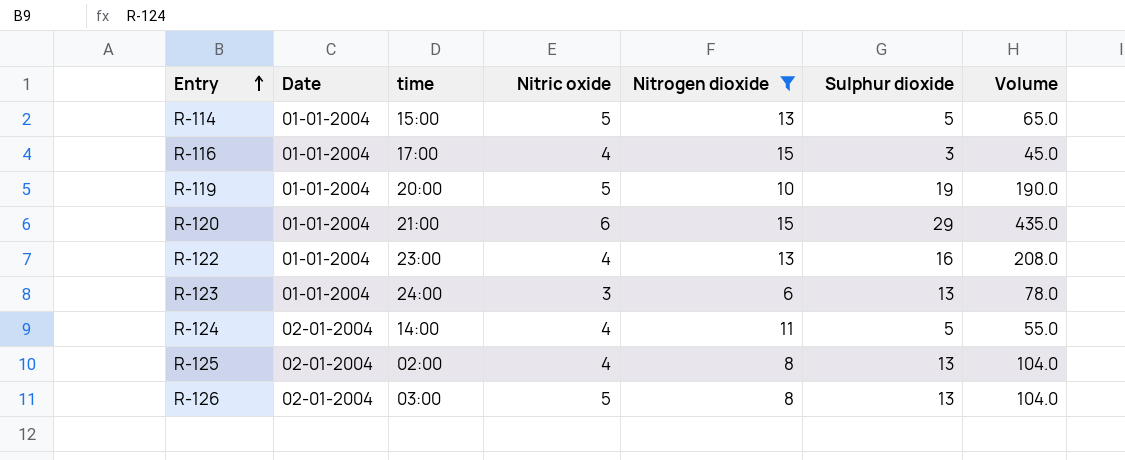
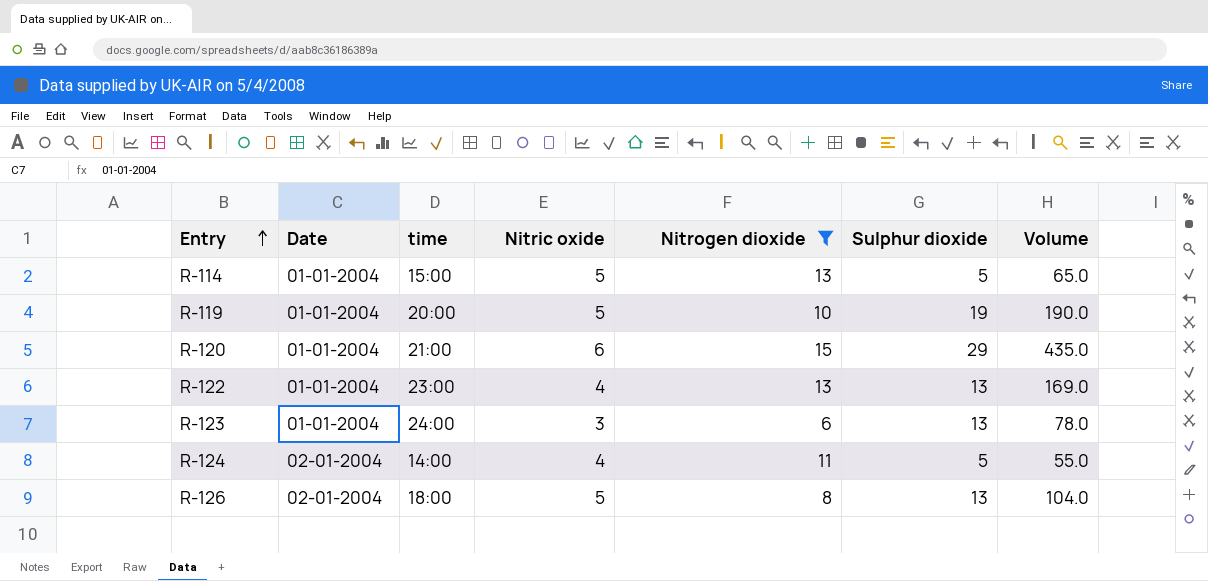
row R-116: 01-01-2004 | 17:00 | 4 | 15 | 3 | 45.0 -> none
row R-125: 02-01-2004 | 02:00 | 4 | 8 | 13 | 104.0 -> none
R-122 | Sulphur dioxide: 16 -> 13
R-122 | Volume: 208.0 -> 169.0
R-126 | time: 03:00 -> 18:00

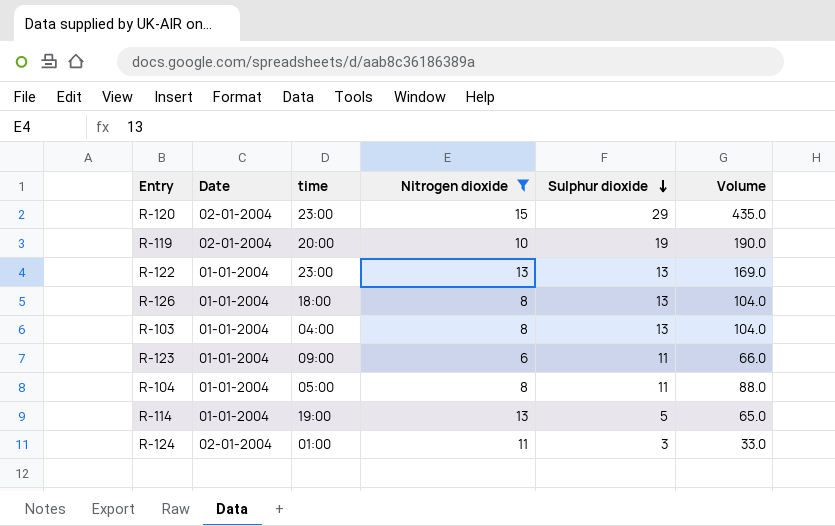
row order: Entry ascending -> Sulphur dioxide descending
column Nitric oxide | position: 4 -> none
R-120 | Date: 01-01-2004 -> 02-01-2004
R-120 | time: 21:00 -> 23:00
R-119 | Date: 01-01-2004 -> 02-01-2004
R-126 | Date: 02-01-2004 -> 01-01-2004
row R-103: none -> 01-01-2004 | 04:00 | 8 | 13 | 104.0
R-123 | time: 24:00 -> 09:00
R-123 | Sulphur dioxide: 13 -> 11
R-123 | Volume: 78.0 -> 66.0
row R-104: none -> 01-01-2004 | 05:00 | 8 | 11 | 88.0
R-114 | time: 15:00 -> 19:00
R-124 | time: 14:00 -> 01:00
R-124 | Sulphur dioxide: 5 -> 3
R-124 | Volume: 55.0 -> 33.0

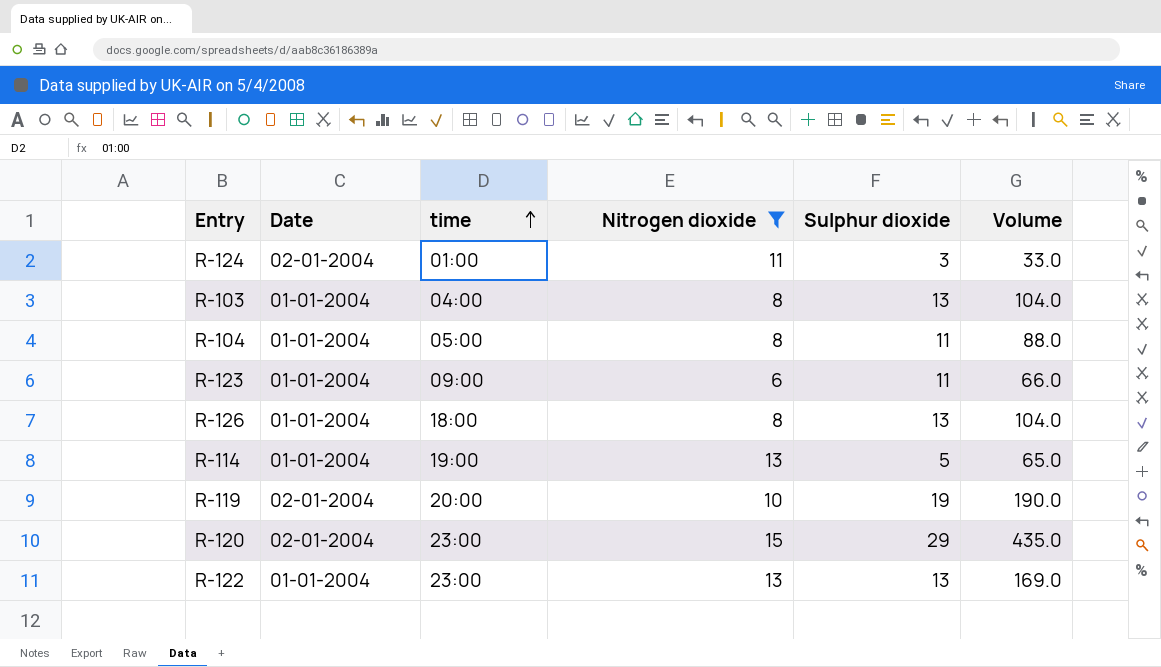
row order: Sulphur dioxide descending -> time ascending

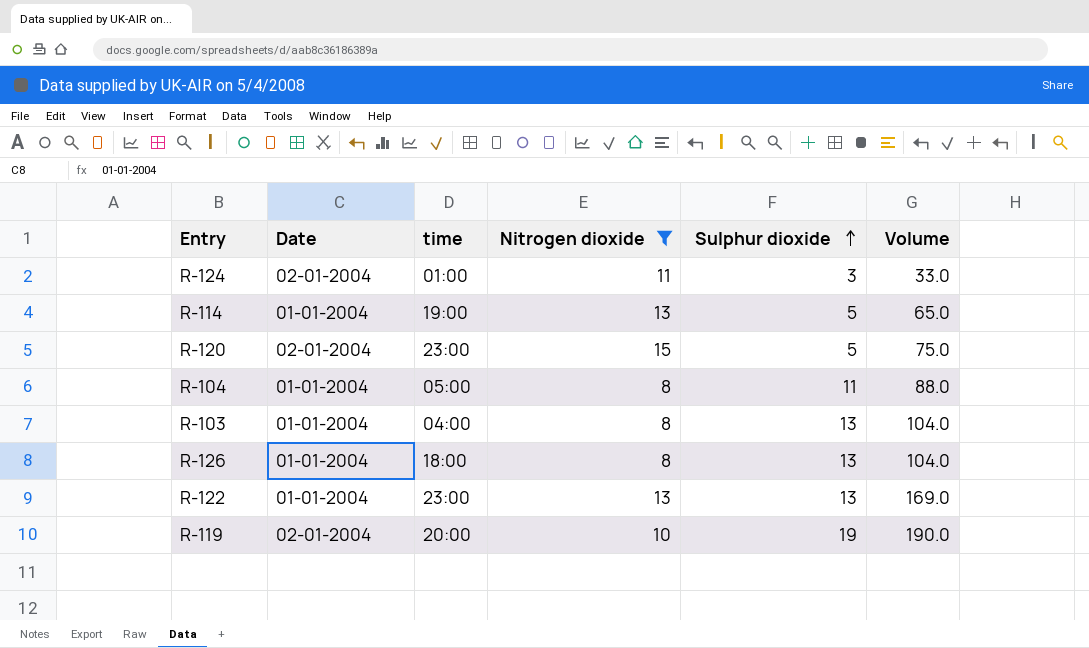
row order: time ascending -> Sulphur dioxide ascending
row R-123: 01-01-2004 | 09:00 | 6 | 11 | 66.0 -> none
R-120 | Sulphur dioxide: 29 -> 5
R-120 | Volume: 435.0 -> 75.0

